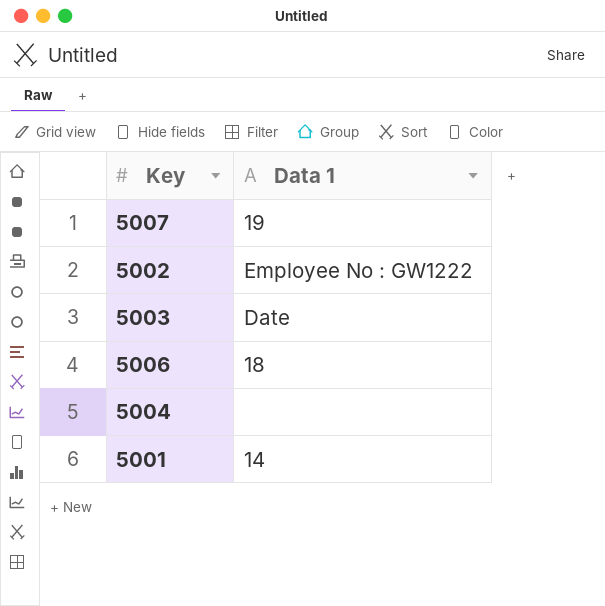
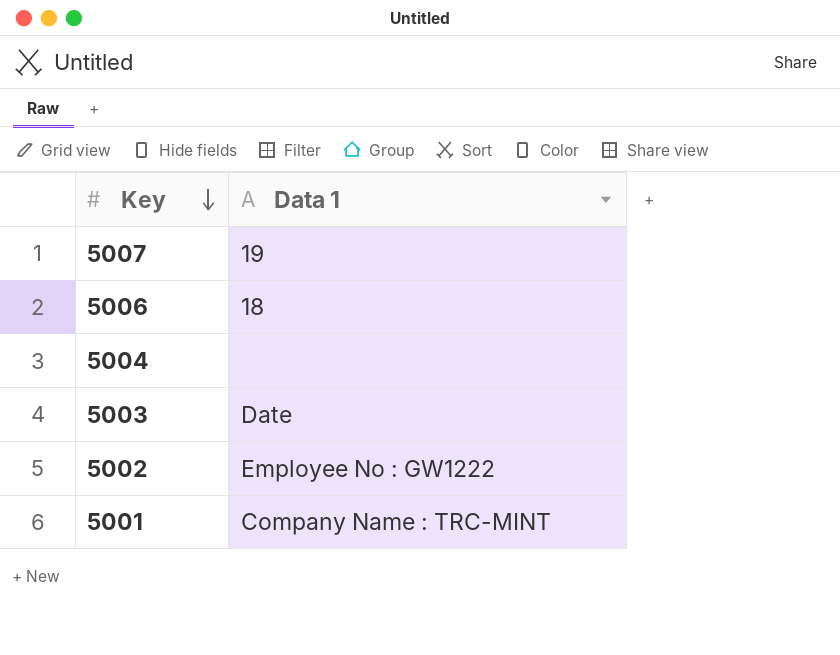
row order: none -> Key descending
5001 | Data 1: 14 -> Company Name : TRC-MINT

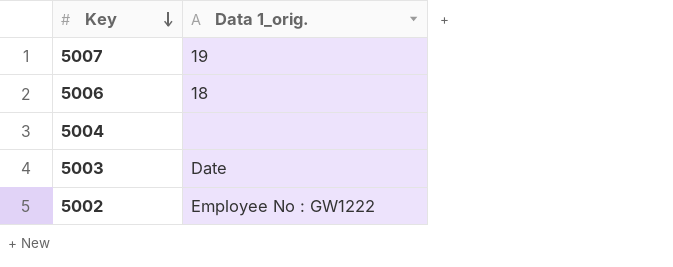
column name: Data 1 -> Data 1_orig.
row 5001: Company Name : TRC-MINT -> none

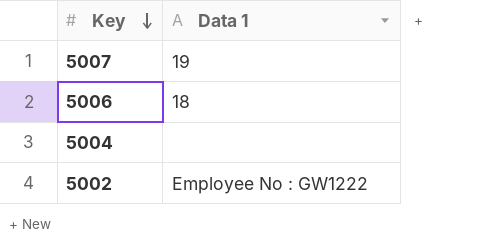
column name: Data 1_orig. -> Data 1
row 5003: Date -> none

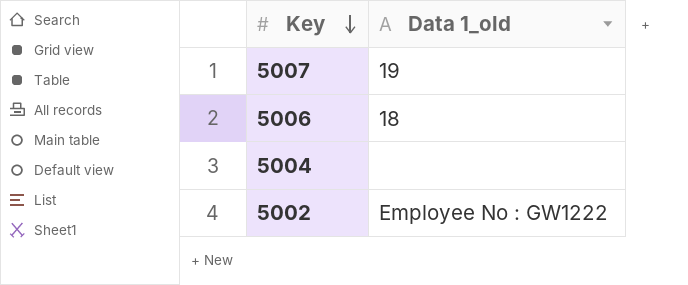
column name: Data 1 -> Data 1_old

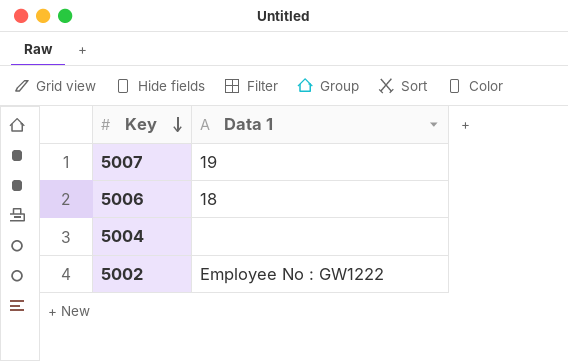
column name: Data 1_old -> Data 1

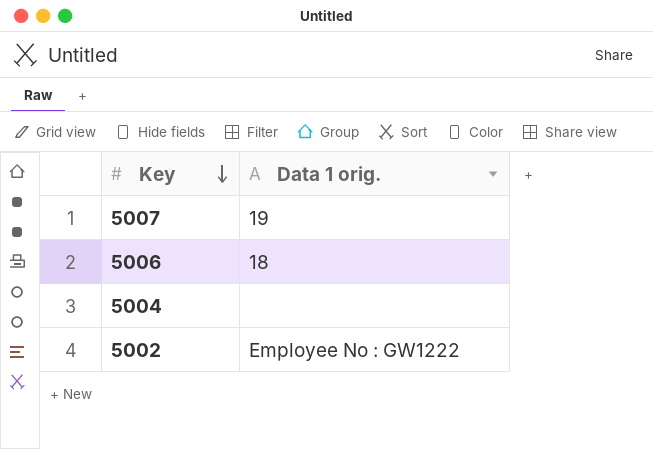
column name: Data 1 -> Data 1 orig.

